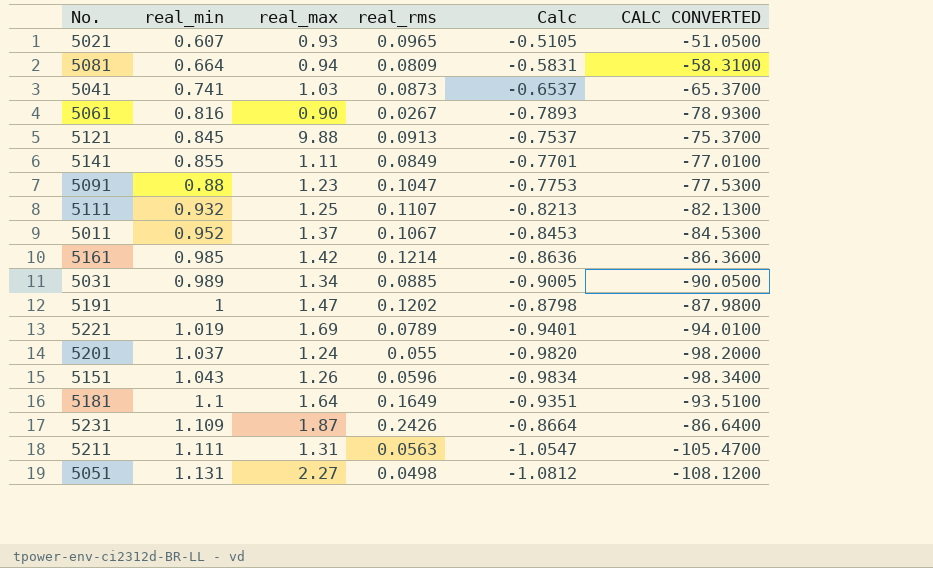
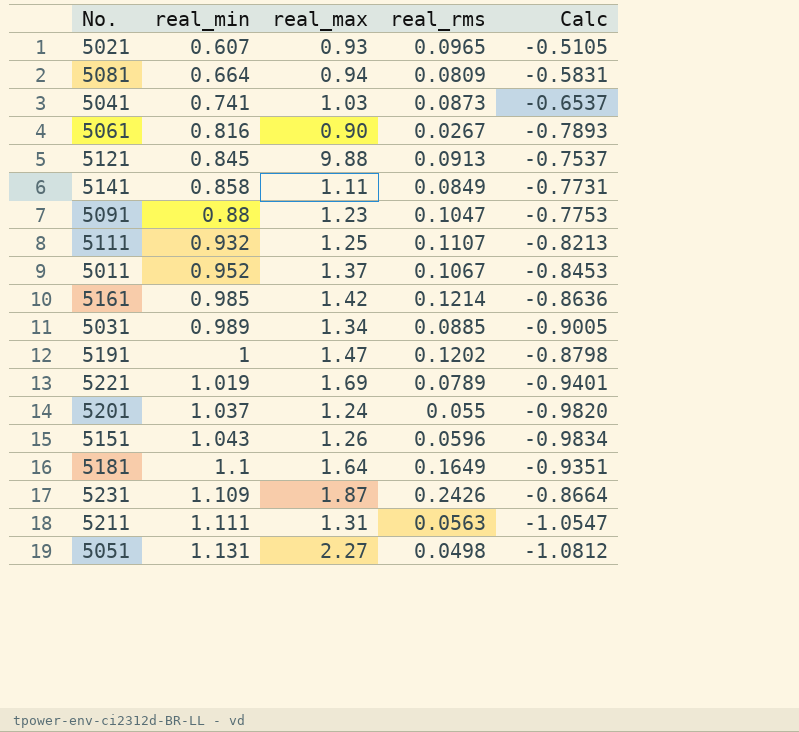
column CALC CONVERTED | formula: [Calc] * 100 -> none
5141 | real_min: 0.855 -> 0.858
5141 | Calc: -0.7701 -> -0.7731

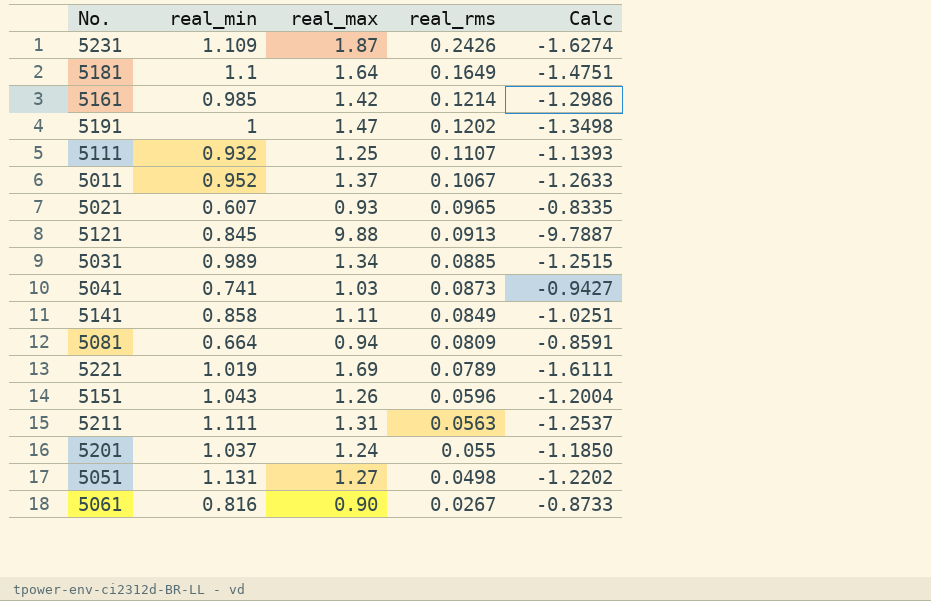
row order: real_min ascending -> real_rms descending
column Calc | formula: [real_rms] - [real_min] -> [real_rms] - [real_max]
row 5091: 0.88 | 1.23 | 0.1047 | -0.7753 -> none
5051 | real_max: 2.27 -> 1.27

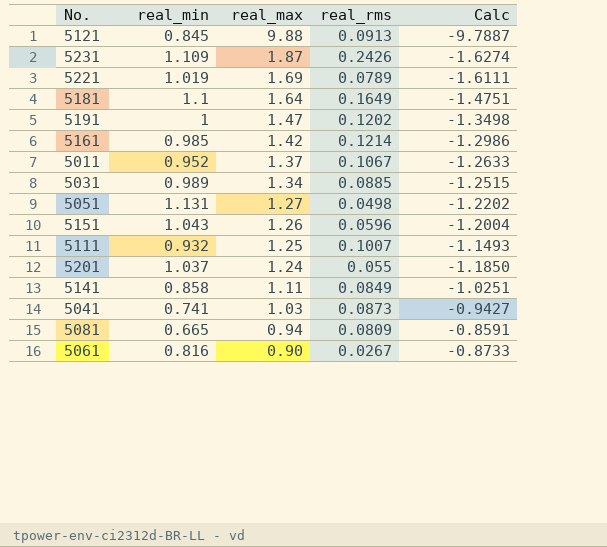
row order: real_rms descending -> real_max descending
row 5021: 0.607 | 0.93 | 0.0965 | -0.8335 -> none
row 5211: 1.111 | 1.31 | 0.0563 | -1.2537 -> none
5111 | real_rms: 0.1107 -> 0.1007
5111 | Calc: -1.1393 -> -1.1493
5081 | real_min: 0.664 -> 0.665

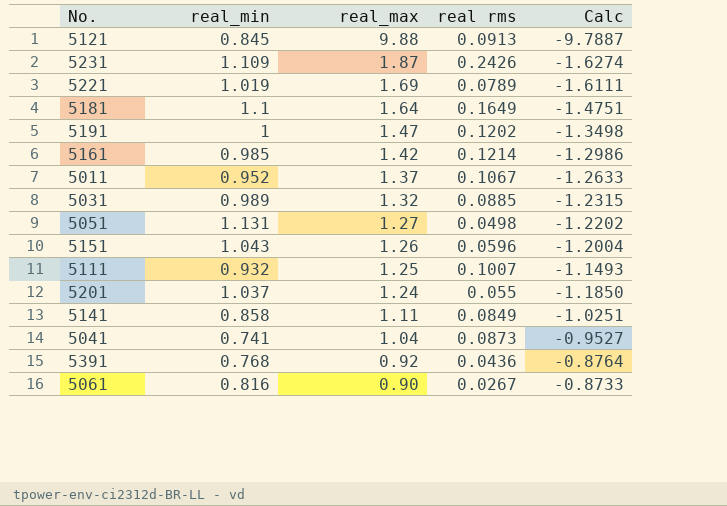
column name: real_rms -> real rms
row 5081: 0.665 | 0.94 | 0.0809 | -0.8591 -> none
5031 | real_max: 1.34 -> 1.32
5031 | Calc: -1.2515 -> -1.2315
5041 | real_max: 1.03 -> 1.04
5041 | Calc: -0.9427 -> -0.9527
row 5391: none -> 0.768 | 0.92 | 0.0436 | -0.8764

